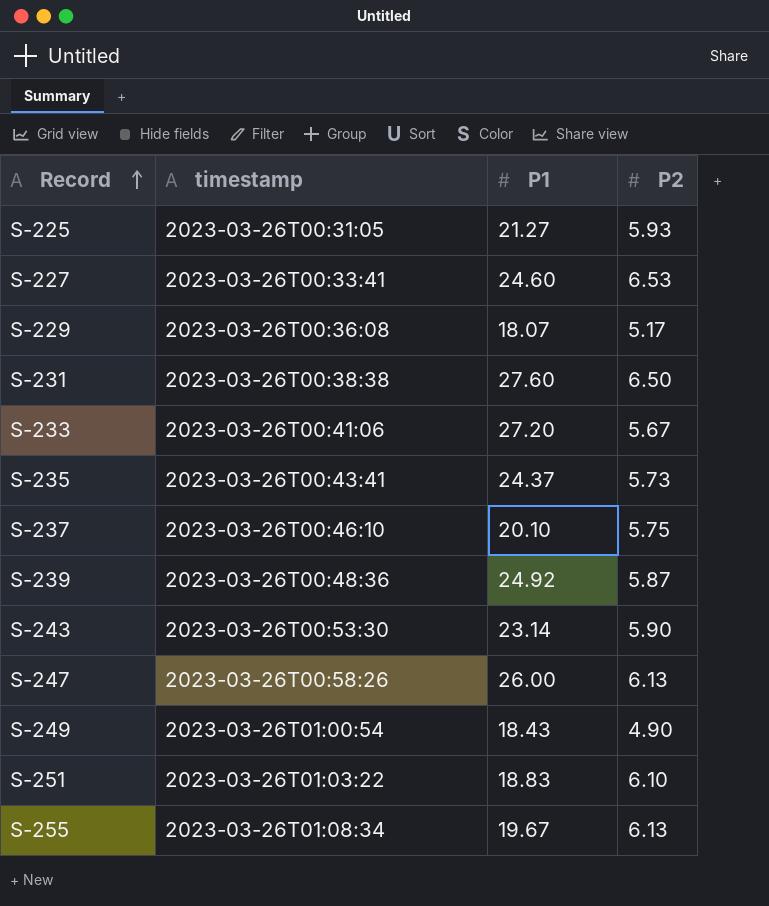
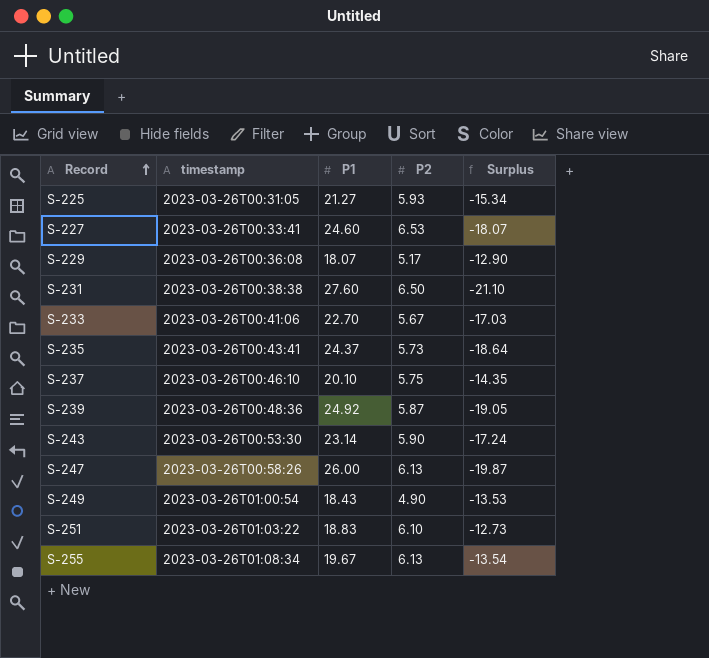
column Surplus | formula: none -> [P2] - [P1]
S-233 | P1: 27.20 -> 22.70

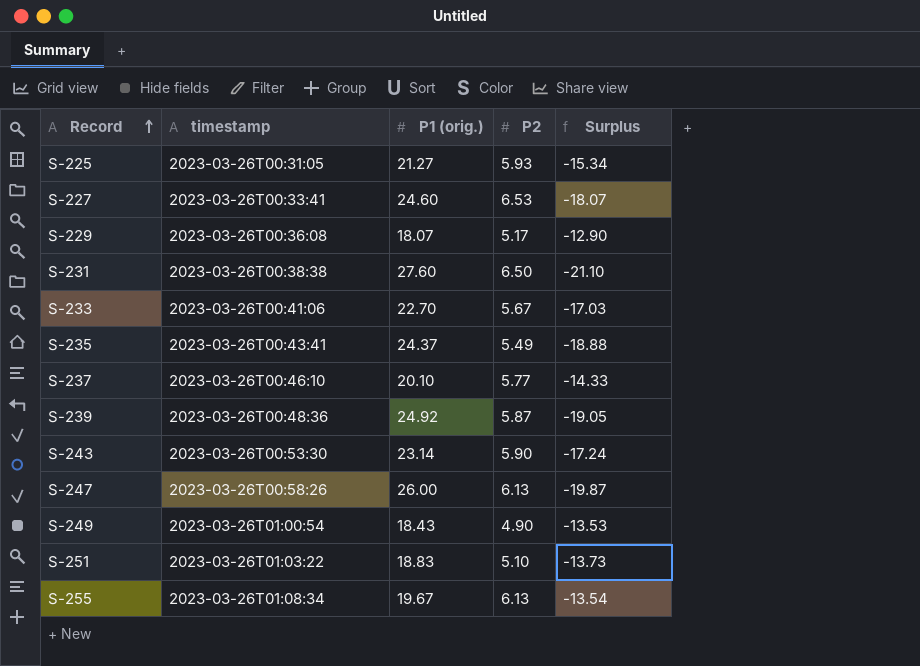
column name: P1 -> P1 (orig.)
S-235 | P2: 5.73 -> 5.49
S-235 | Surplus: -18.64 -> -18.88
S-237 | P2: 5.75 -> 5.77
S-237 | Surplus: -14.35 -> -14.33
S-251 | P2: 6.10 -> 5.10
S-251 | Surplus: -12.73 -> -13.73

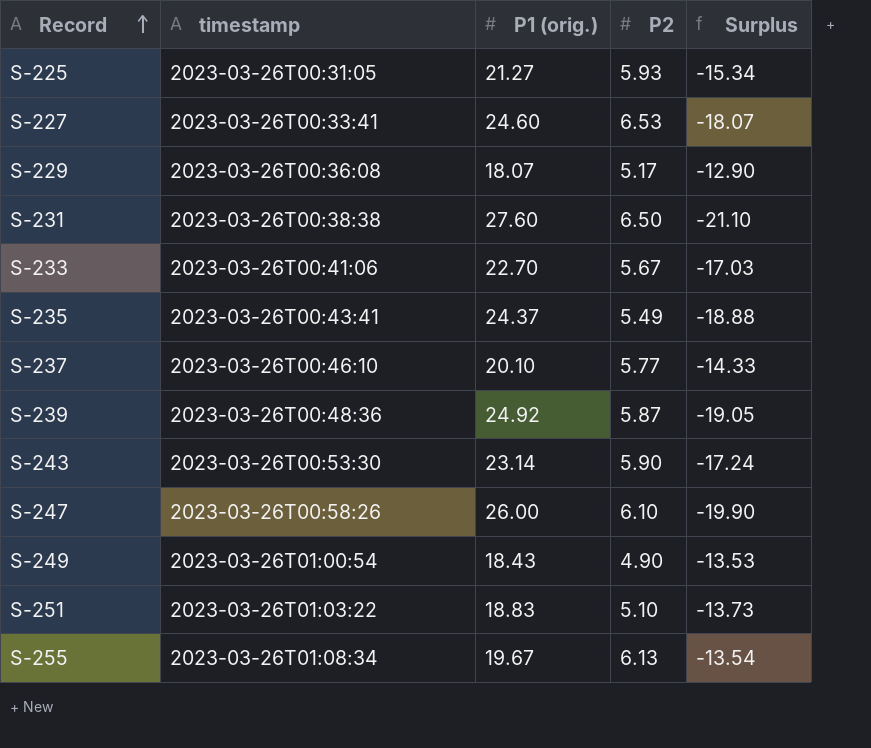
S-247 | P2: 6.13 -> 6.10
S-247 | Surplus: -19.87 -> -19.90

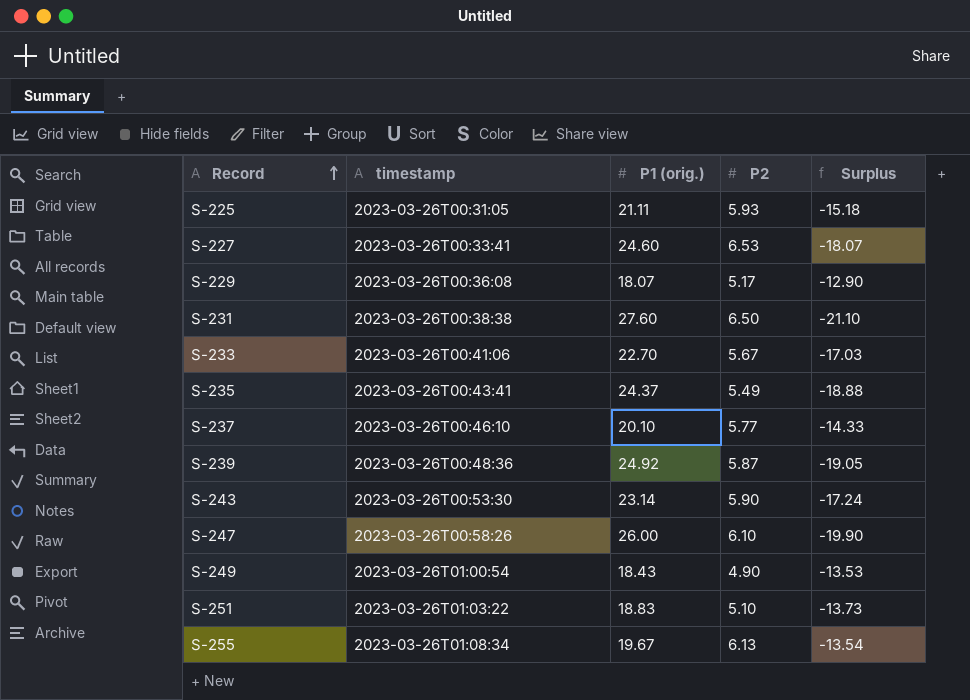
S-225 | P1 (orig.): 21.27 -> 21.11
S-225 | Surplus: -15.34 -> -15.18

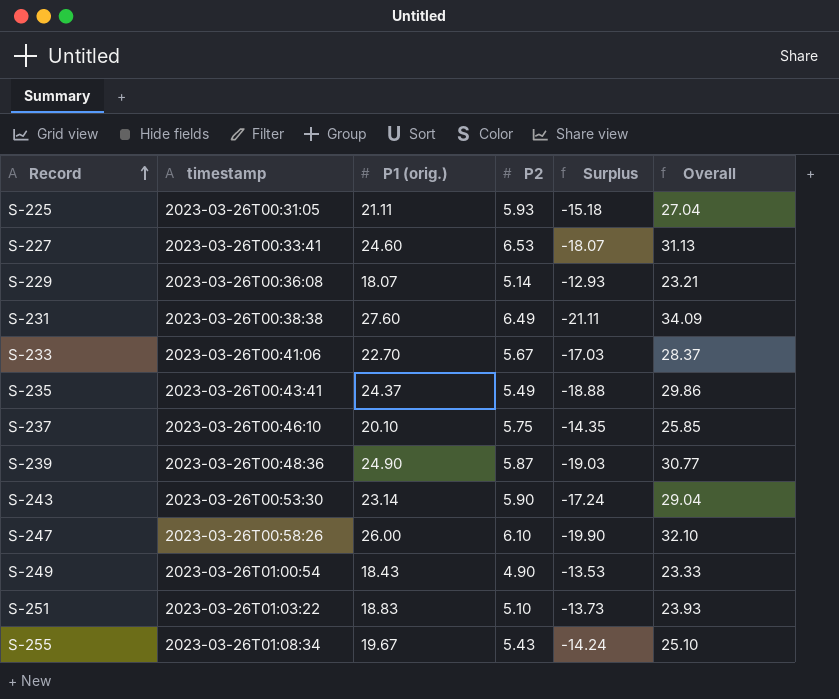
column Overall | formula: none -> [P1 (orig.)] + [P2]
S-229 | P2: 5.17 -> 5.14
S-229 | Surplus: -12.90 -> -12.93
S-231 | P2: 6.50 -> 6.49
S-231 | Surplus: -21.10 -> -21.11
S-237 | P2: 5.77 -> 5.75
S-237 | Surplus: -14.33 -> -14.35
S-239 | P1 (orig.): 24.92 -> 24.90
S-239 | Surplus: -19.05 -> -19.03
S-255 | P2: 6.13 -> 5.43
S-255 | Surplus: -13.54 -> -14.24

